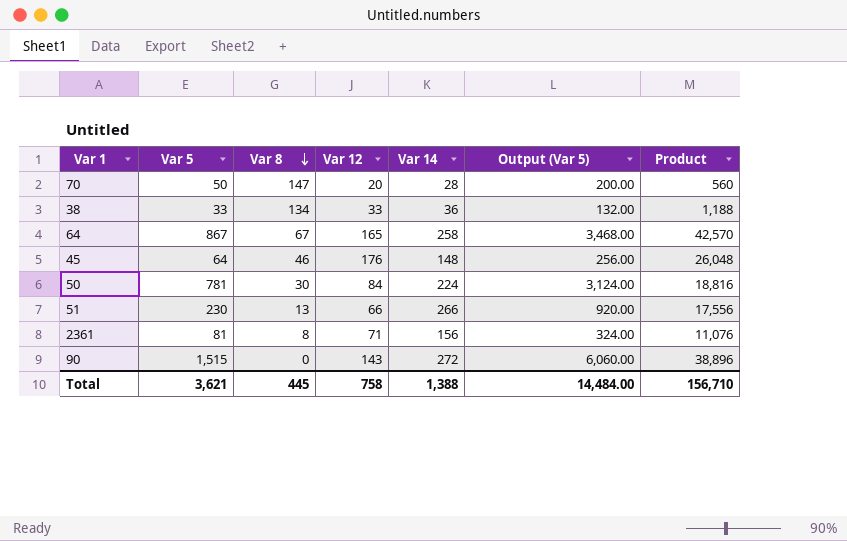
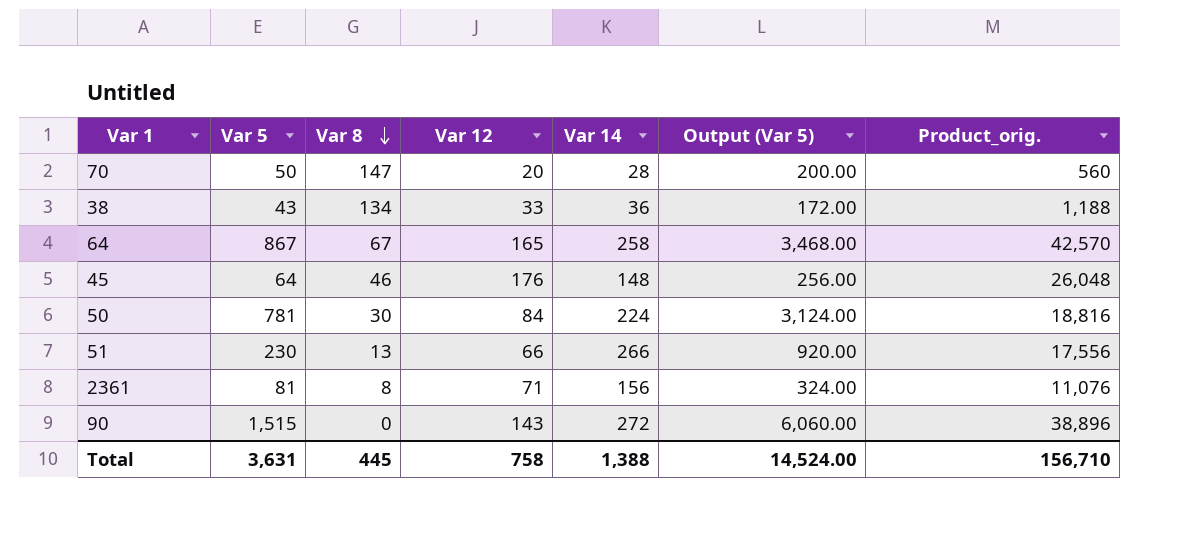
column name: Product -> Product_orig.
38 | Var 5: 33 -> 43
38 | Output (Var 5): 132.00 -> 172.00
Total | Var 5: 3,621 -> 3,631
Total | Output (Var 5): 14,484.00 -> 14,524.00

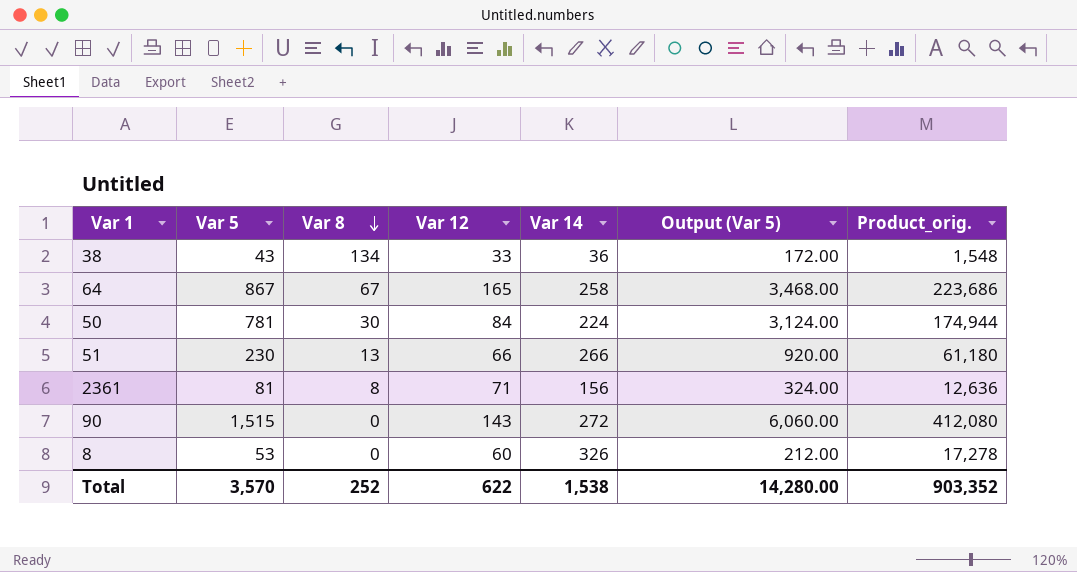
column Product_orig. | formula: [Var 12] * [Var 14] -> [Var 5] * [Var 14]
row 70: 50 | 147 | 20 | 28 | 200.00 | 560 -> none
row 45: 64 | 46 | 176 | 148 | 256.00 | 26,048 -> none
row 8: none -> 53 | 0 | 60 | 326 | 212.00 | 17,278
Total | Var 5: 3,631 -> 3,570
Total | Var 8: 445 -> 252
Total | Var 12: 758 -> 622
Total | Var 14: 1,388 -> 1,538
Total | Output (Var 5): 14,524.00 -> 14,280.00
Total | Product_orig.: 156,710 -> 903,352

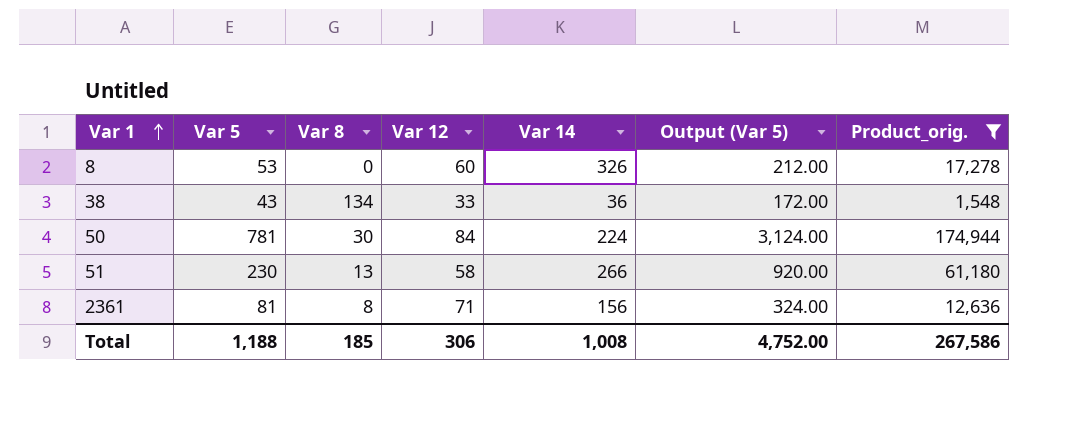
filter: none -> Product_orig. <= 174,944
row order: Var 8 descending -> Var 1 ascending
51 | Var 12: 66 -> 58
Total | Var 5: 3,570 -> 1,188
Total | Var 8: 252 -> 185
Total | Var 12: 622 -> 306
Total | Var 14: 1,538 -> 1,008
Total | Output (Var 5): 14,280.00 -> 4,752.00
Total | Product_orig.: 903,352 -> 267,586

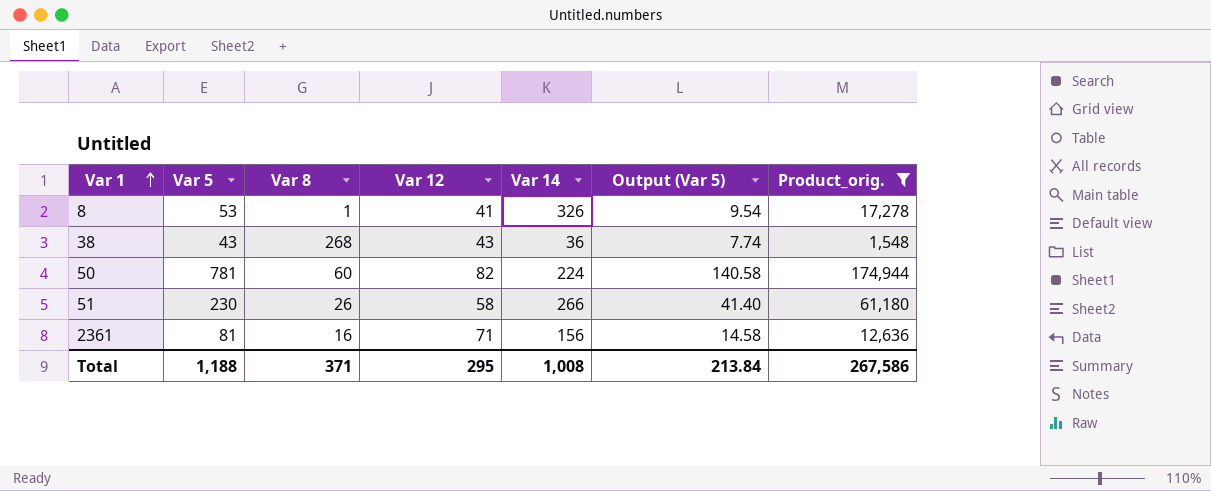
column Output (Var 5) | formula: [Var 5] * 4 -> [Var 5] * 0.18
8 | Var 8: 0 -> 1
8 | Var 12: 60 -> 41
38 | Var 8: 134 -> 268
38 | Var 12: 33 -> 43
50 | Var 8: 30 -> 60
50 | Var 12: 84 -> 82
51 | Var 8: 13 -> 26
2361 | Var 8: 8 -> 16
Total | Var 8: 185 -> 371
Total | Var 12: 306 -> 295
Total | Output (Var 5): 4,752.00 -> 213.84

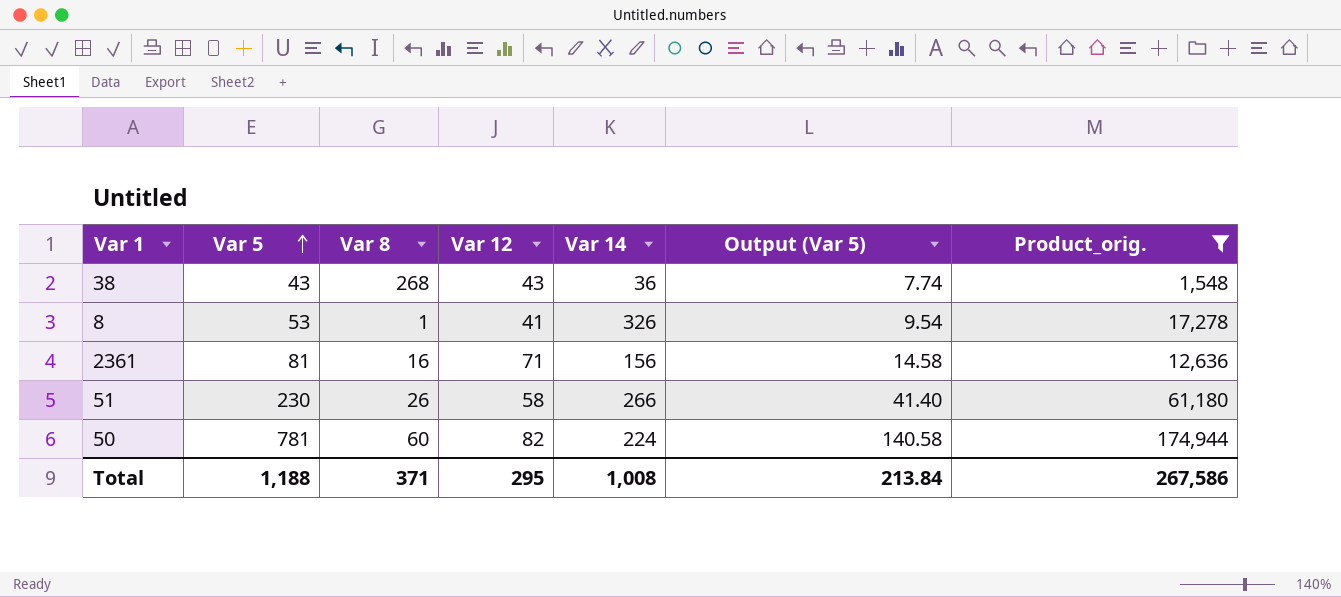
row order: Var 1 ascending -> Var 5 ascending

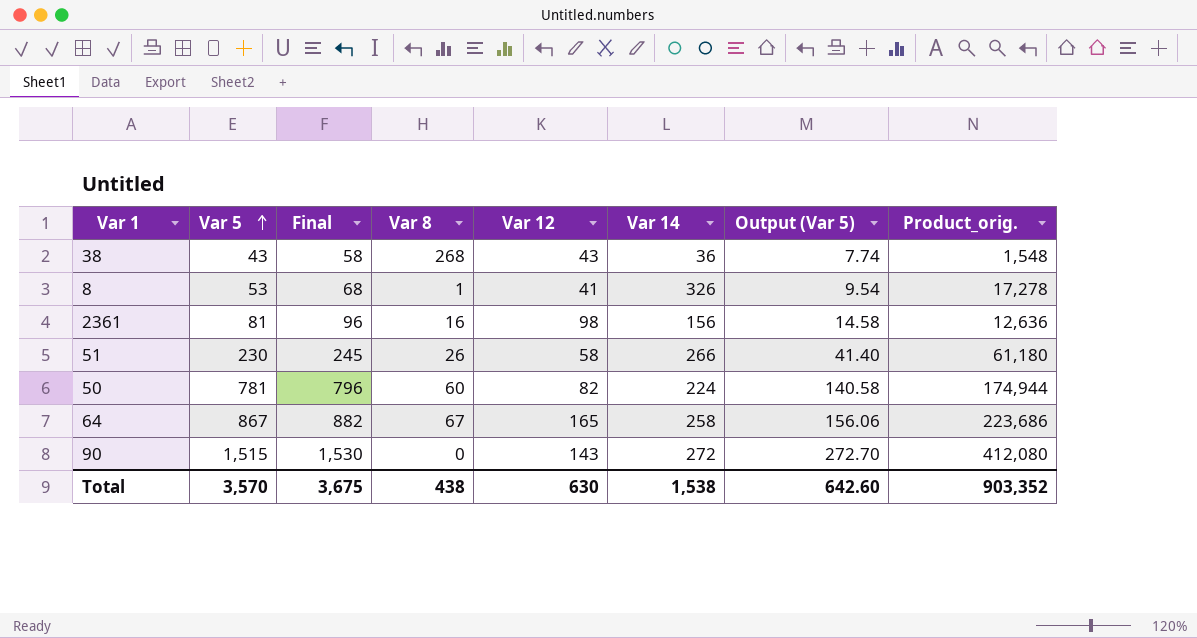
filter: Product_orig. <= 174,944 -> none
column Final | formula: none -> [Var 5] + 15
2361 | Var 12: 71 -> 98
Total | Var 5: 1,188 -> 3,570
Total | Var 8: 371 -> 438
Total | Var 12: 295 -> 630
Total | Var 14: 1,008 -> 1,538
Total | Output (Var 5): 213.84 -> 642.60
Total | Product_orig.: 267,586 -> 903,352

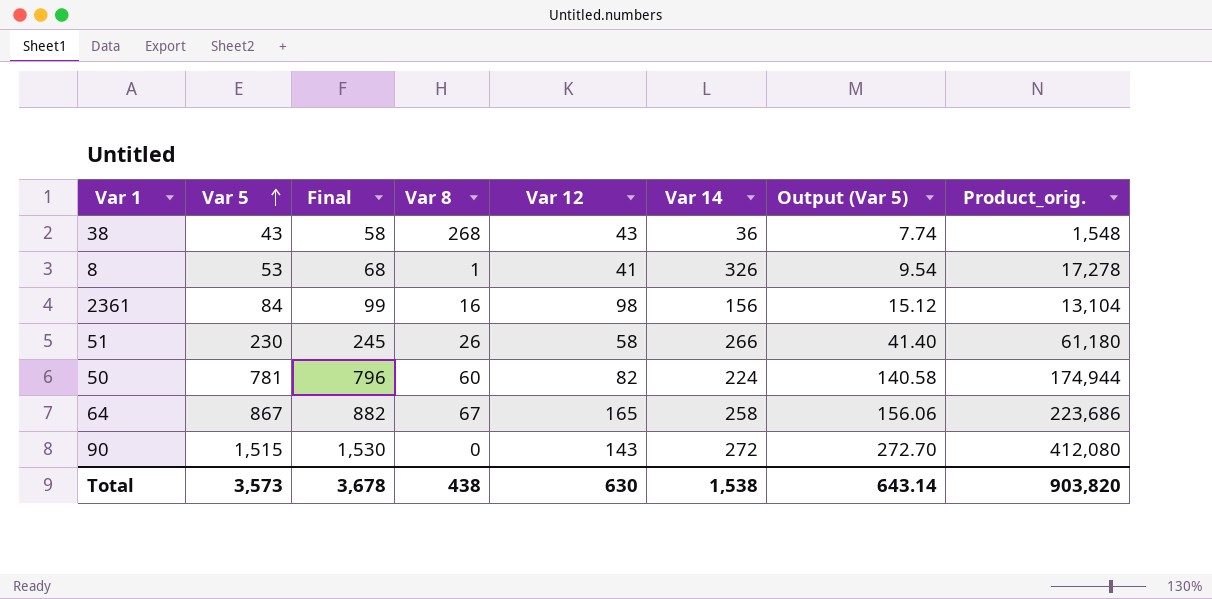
2361 | Var 5: 81 -> 84
2361 | Final: 96 -> 99
2361 | Output (Var 5): 14.58 -> 15.12
2361 | Product_orig.: 12,636 -> 13,104
Total | Var 5: 3,570 -> 3,573
Total | Final: 3,675 -> 3,678
Total | Output (Var 5): 642.60 -> 643.14
Total | Product_orig.: 903,352 -> 903,820

